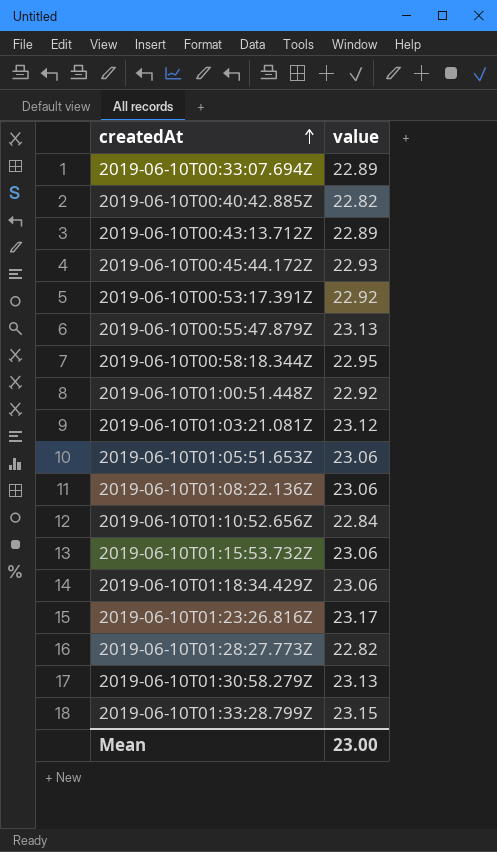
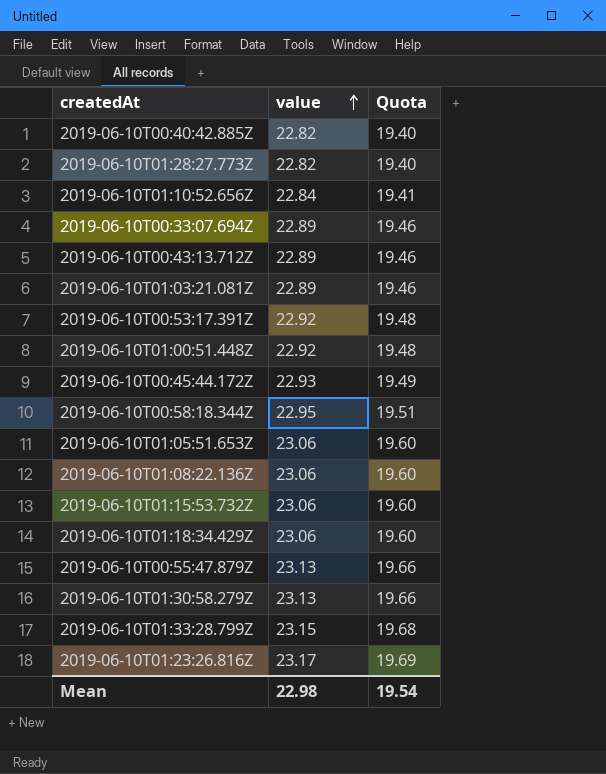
row order: createdAt ascending -> value ascending
column Quota | formula: none -> [value] * 0.85
2019-06-10T01:03:21.081Z | value: 23.12 -> 22.89
Mean | value: 23.00 -> 22.98

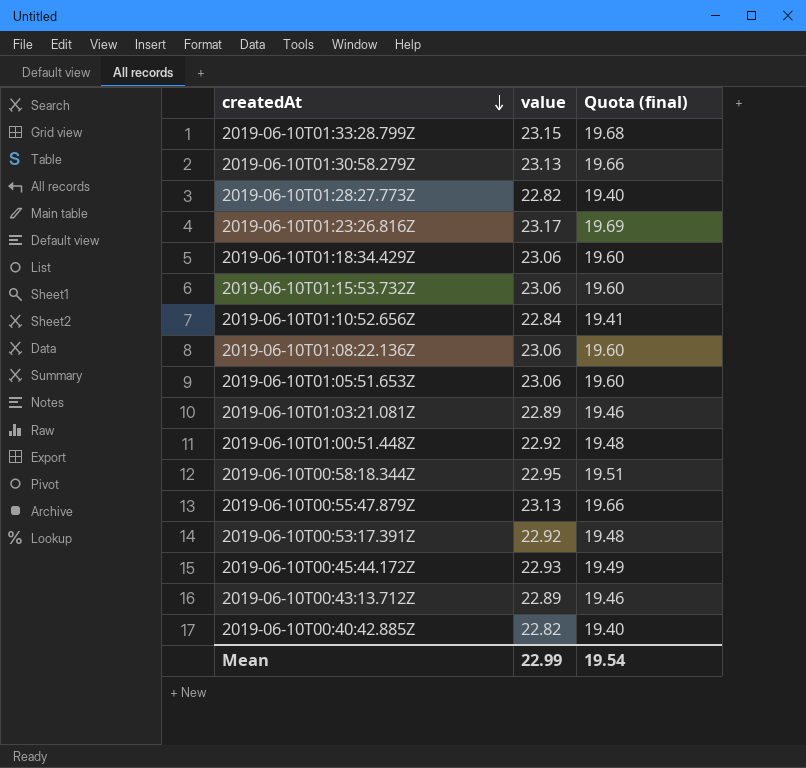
row order: value ascending -> createdAt descending
column name: Quota -> Quota (final)
row 2019-06-10T00:33:07.694Z: 22.89 | 19.46 -> none
Mean | value: 22.98 -> 22.99

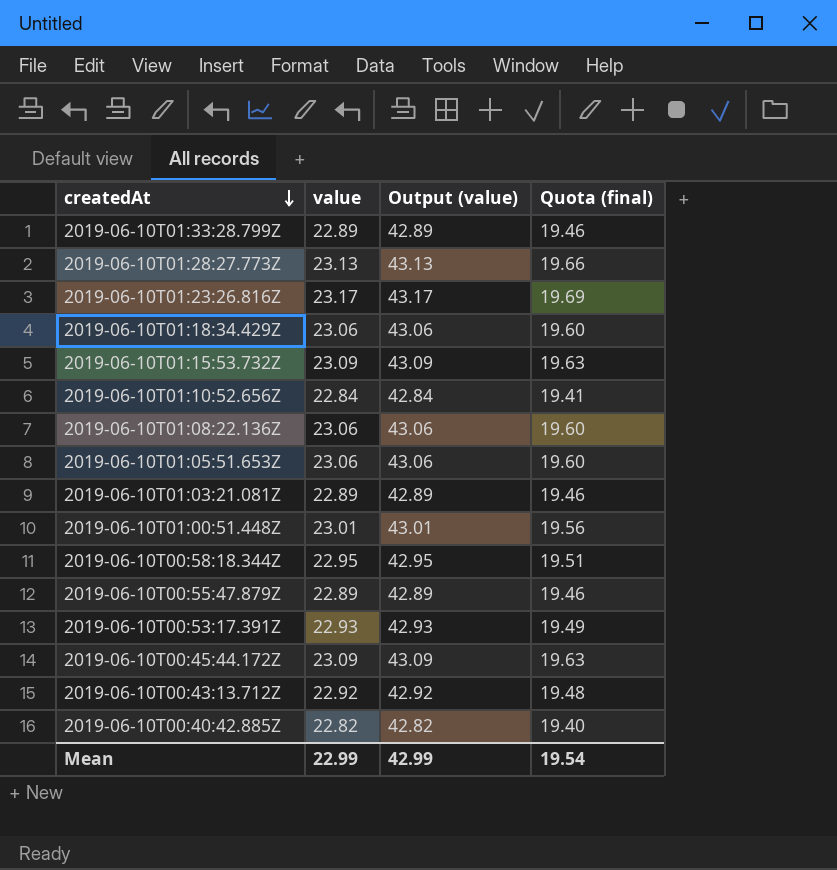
column Output (value) | formula: none -> [value] + 20
row 2019-06-10T01:30:58.279Z: 23.13 | 19.66 -> none
2019-06-10T01:33:28.799Z | value: 23.15 -> 22.89
2019-06-10T01:33:28.799Z | Quota (final): 19.68 -> 19.46
2019-06-10T01:28:27.773Z | value: 22.82 -> 23.13
2019-06-10T01:28:27.773Z | Quota (final): 19.40 -> 19.66
2019-06-10T01:15:53.732Z | value: 23.06 -> 23.09
2019-06-10T01:15:53.732Z | Quota (final): 19.60 -> 19.63
2019-06-10T01:00:51.448Z | value: 22.92 -> 23.01
2019-06-10T01:00:51.448Z | Quota (final): 19.48 -> 19.56
2019-06-10T00:55:47.879Z | value: 23.13 -> 22.89
2019-06-10T00:55:47.879Z | Quota (final): 19.66 -> 19.46
2019-06-10T00:53:17.391Z | value: 22.92 -> 22.93
2019-06-10T00:53:17.391Z | Quota (final): 19.48 -> 19.49
2019-06-10T00:45:44.172Z | value: 22.93 -> 23.09
2019-06-10T00:45:44.172Z | Quota (final): 19.49 -> 19.63
2019-06-10T00:43:13.712Z | value: 22.89 -> 22.92
2019-06-10T00:43:13.712Z | Quota (final): 19.46 -> 19.48

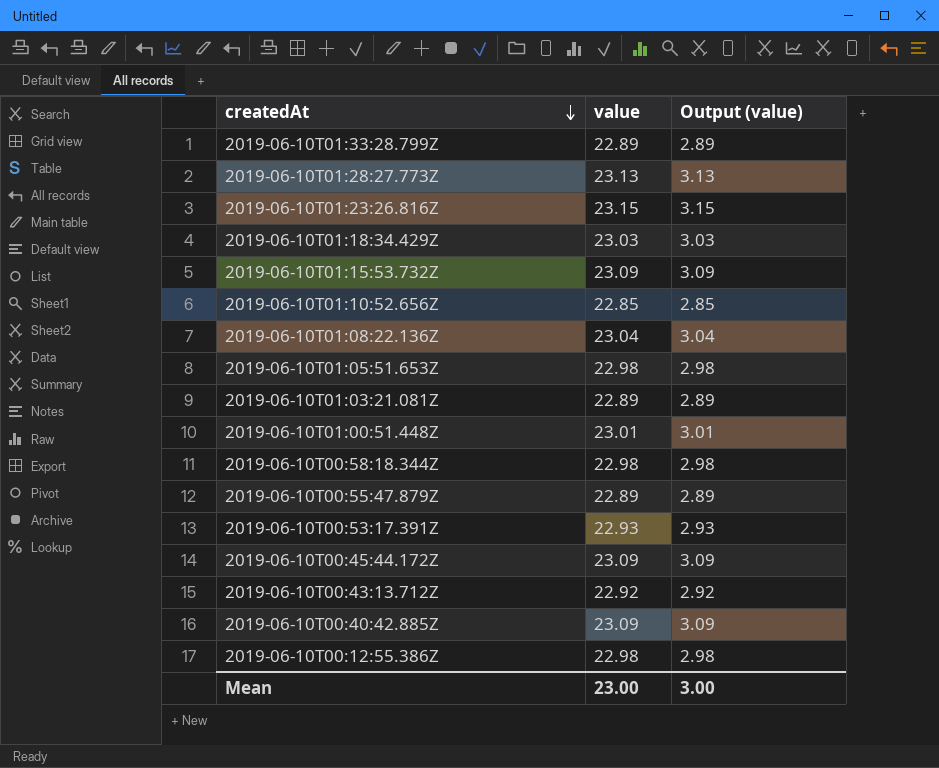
column Quota (final) | formula: [value] * 0.85 -> none
column Output (value) | formula: [value] + 20 -> [value] - 20
2019-06-10T01:23:26.816Z | value: 23.17 -> 23.15
2019-06-10T01:18:34.429Z | value: 23.06 -> 23.03
2019-06-10T01:10:52.656Z | value: 22.84 -> 22.85
2019-06-10T01:08:22.136Z | value: 23.06 -> 23.04
2019-06-10T01:05:51.653Z | value: 23.06 -> 22.98
2019-06-10T00:58:18.344Z | value: 22.95 -> 22.98
2019-06-10T00:40:42.885Z | value: 22.82 -> 23.09
row 2019-06-10T00:12:55.386Z: none -> 22.98 | 2.98
Mean | value: 22.99 -> 23.00
Mean | Output (value): 42.99 -> 3.00

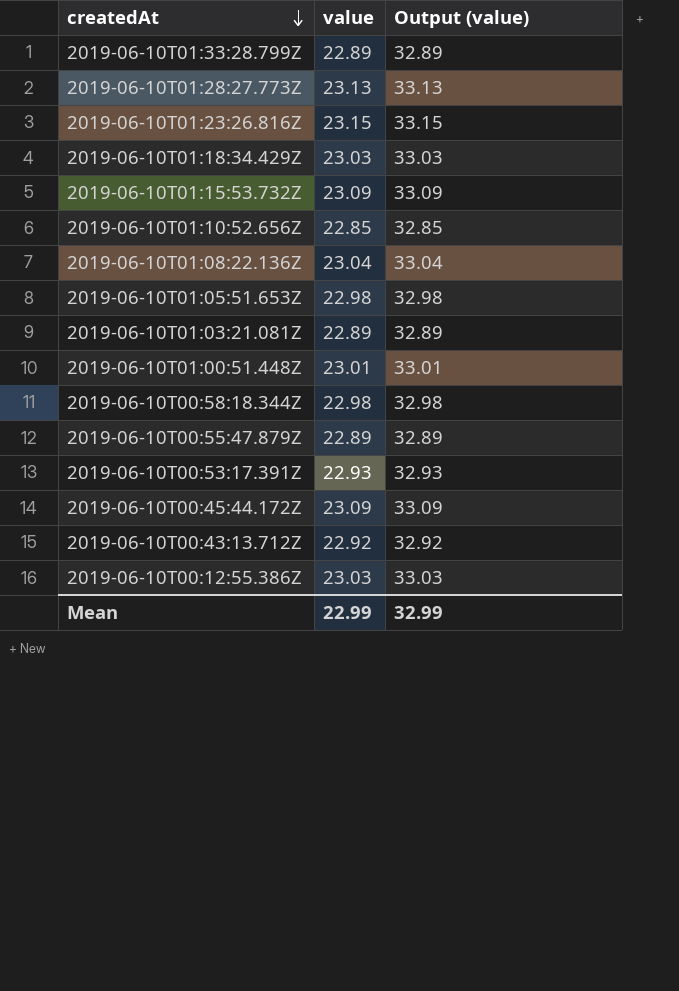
column Output (value) | formula: [value] - 20 -> [value] + 10
row 2019-06-10T00:40:42.885Z: 23.09 | 3.09 -> none
2019-06-10T00:12:55.386Z | value: 22.98 -> 23.03
Mean | value: 23.00 -> 22.99
Mean | Output (value): 3.00 -> 32.99

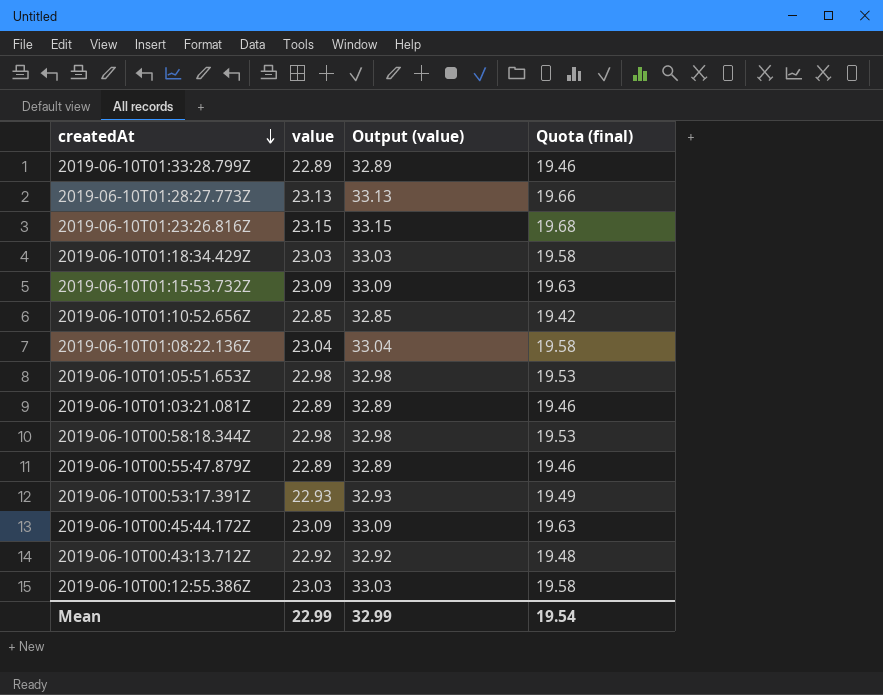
column Quota (final) | formula: none -> [value] * 0.85
row 2019-06-10T01:00:51.448Z: 23.01 | 33.01 -> none

